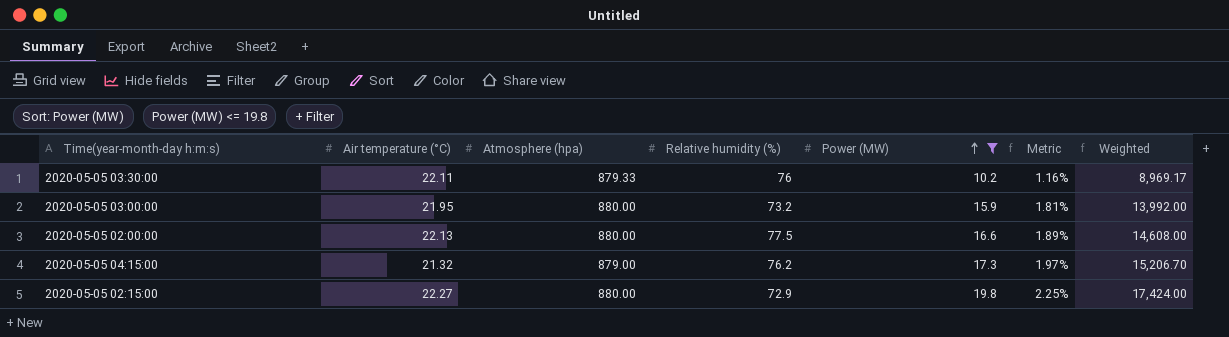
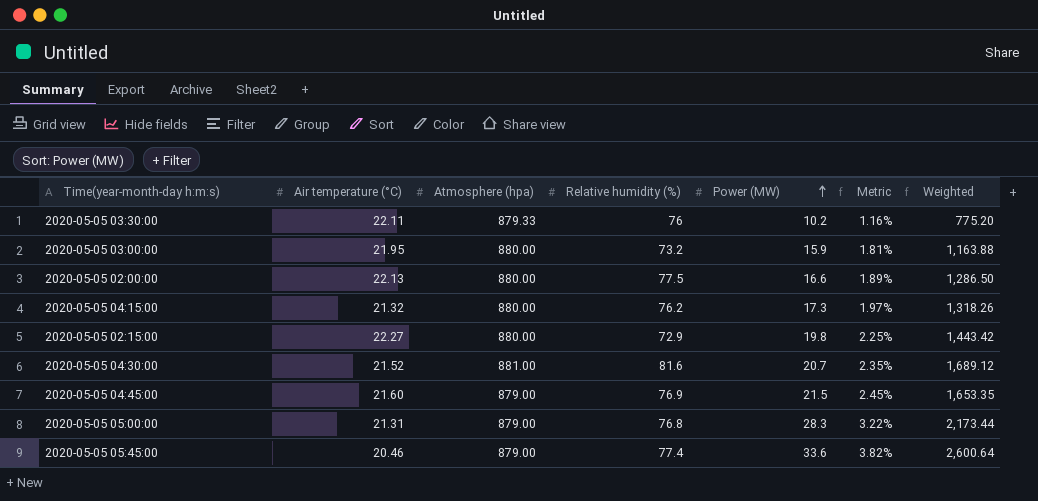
filter: Power (MW) <= 19.8 -> none
column Weighted | formula: [Atmosphere (hpa)] * [Power (MW)] -> [Relative humidity (%)] * [Power (MW)]
2020-05-05 04:15:00 | Atmosphere (hpa): 879.00 -> 880.00

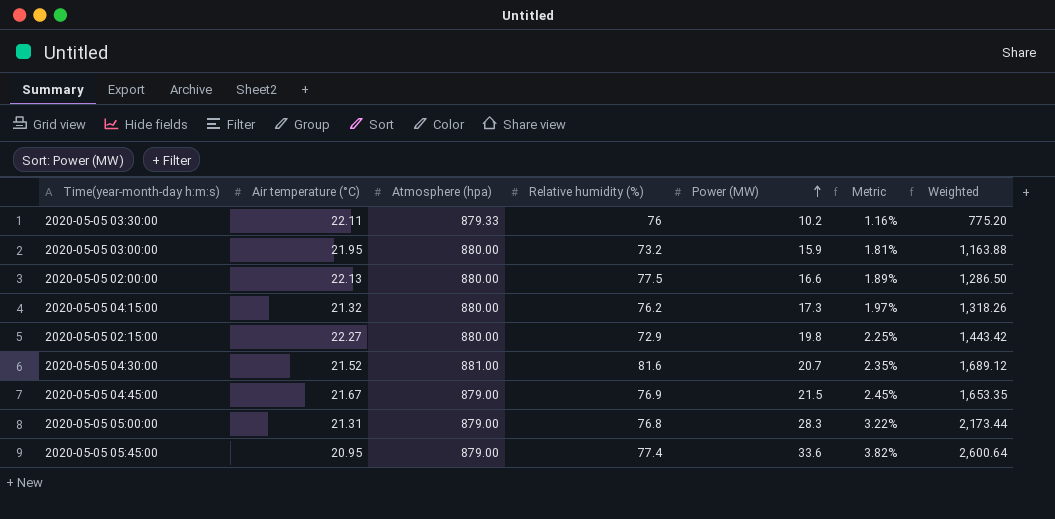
2020-05-05 04:45:00 | Air temperature (°C): 21.60 -> 21.67
2020-05-05 05:45:00 | Air temperature (°C): 20.46 -> 20.95

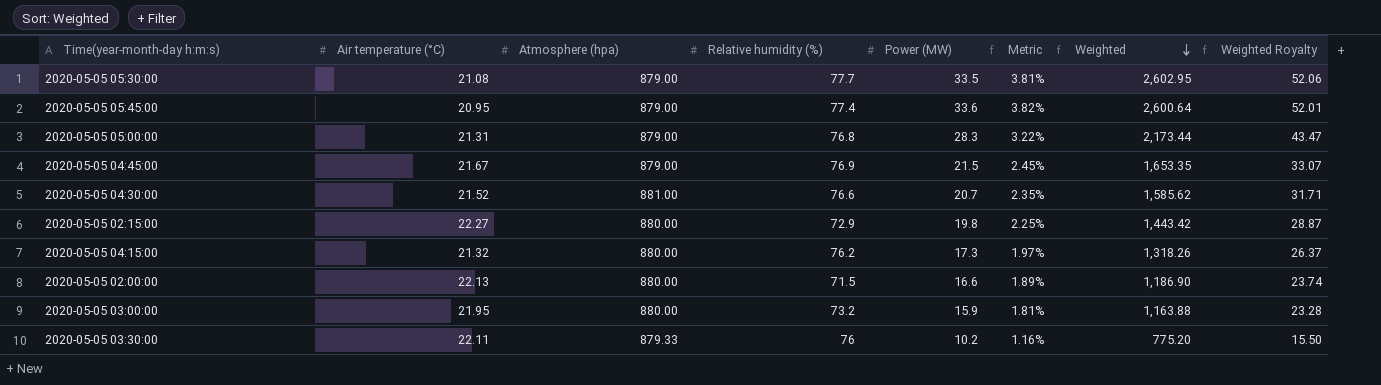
row order: Power (MW) ascending -> Weighted descending
column Weighted Royalty | formula: none -> [Weighted] * 0.02
row 2020-05-05 05:30:00: none -> 21.08 | 879.00 | 77.7 | 33.5 | 3.81% | 2,602.95 | 52.06
2020-05-05 04:30:00 | Relative humidity (%): 81.6 -> 76.6
2020-05-05 04:30:00 | Weighted: 1,689.12 -> 1,585.62
2020-05-05 02:00:00 | Relative humidity (%): 77.5 -> 71.5
2020-05-05 02:00:00 | Weighted: 1,286.50 -> 1,186.90

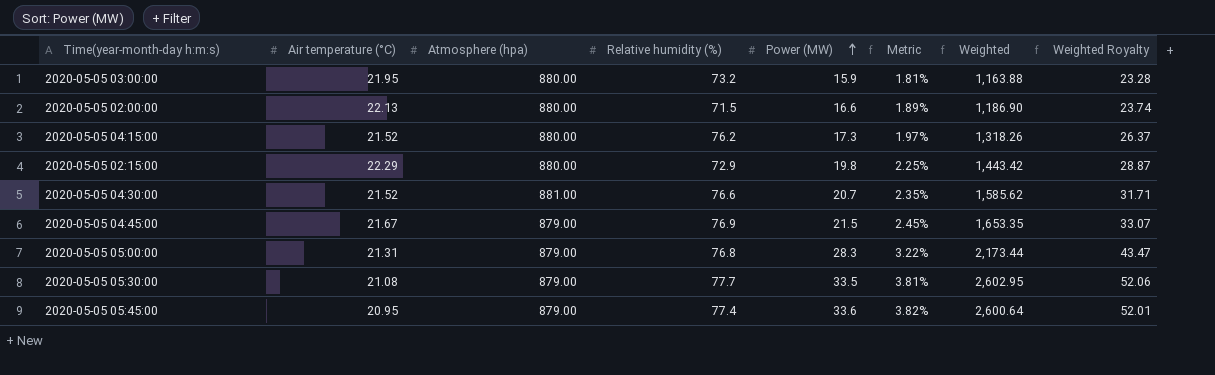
row order: Weighted descending -> Power (MW) ascending
row 2020-05-05 03:30:00: 22.11 | 879.33 | 76 | 10.2 | 1.16% | 775.20 | 15.50 -> none
2020-05-05 04:15:00 | Air temperature (°C): 21.32 -> 21.52
2020-05-05 02:15:00 | Air temperature (°C): 22.27 -> 22.29

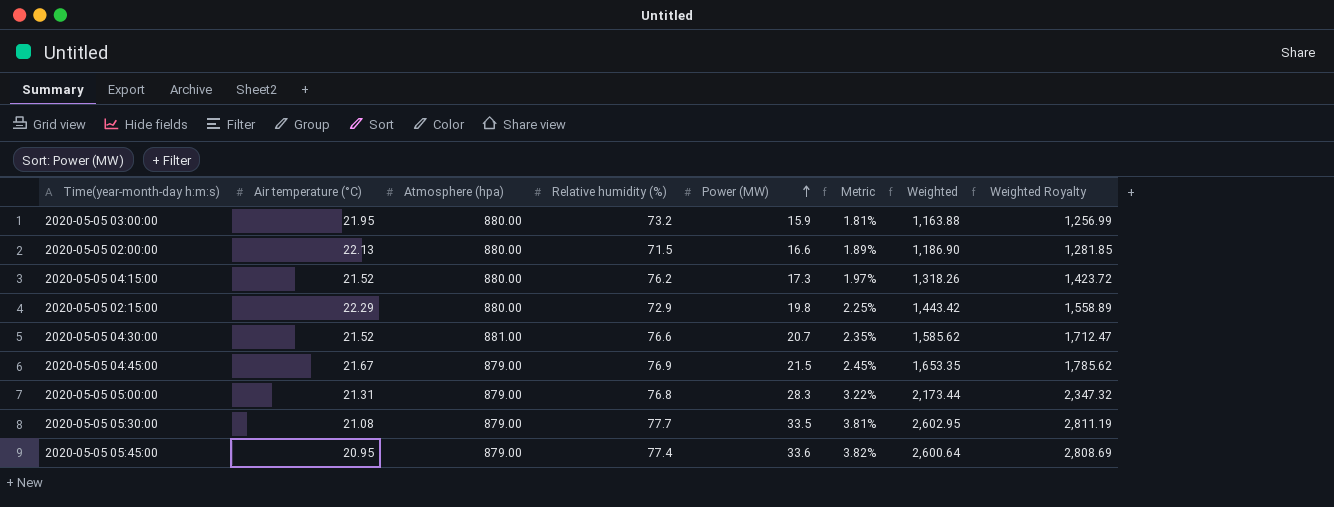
column Weighted Royalty | formula: [Weighted] * 0.02 -> [Weighted] * 1.08

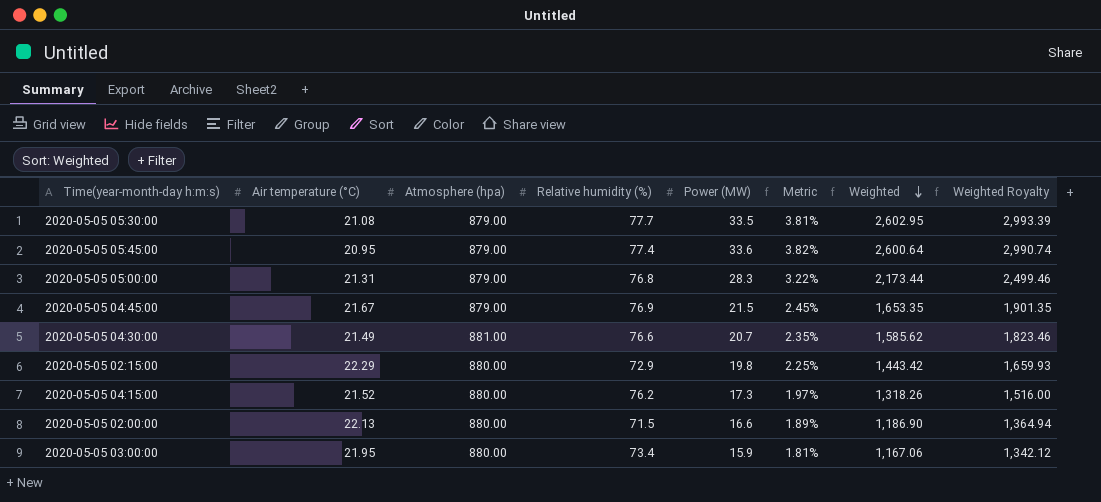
row order: Power (MW) ascending -> Weighted descending
column Weighted Royalty | formula: [Weighted] * 1.08 -> [Weighted] * 1.15
2020-05-05 04:30:00 | Air temperature (°C): 21.52 -> 21.49
2020-05-05 03:00:00 | Relative humidity (%): 73.2 -> 73.4
2020-05-05 03:00:00 | Weighted: 1,163.88 -> 1,167.06

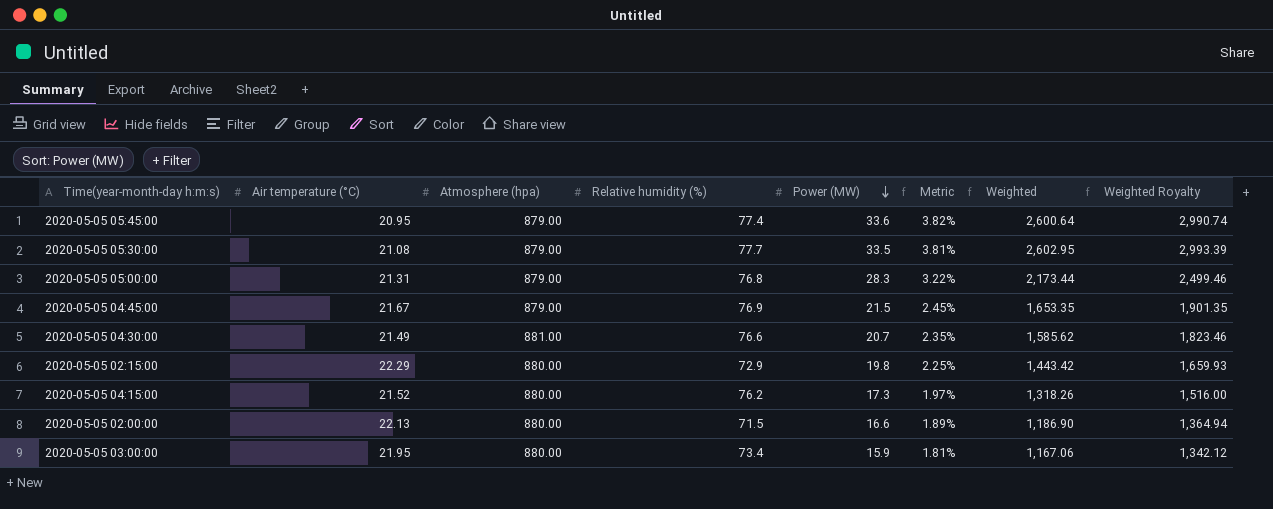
row order: Weighted descending -> Power (MW) descending

